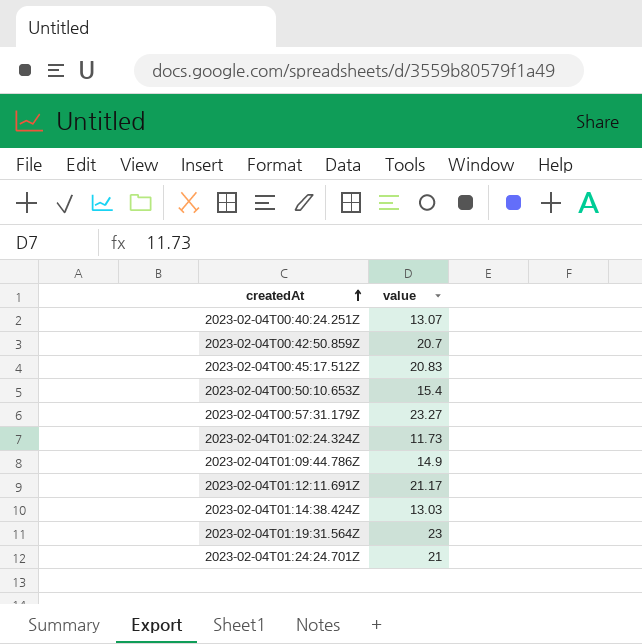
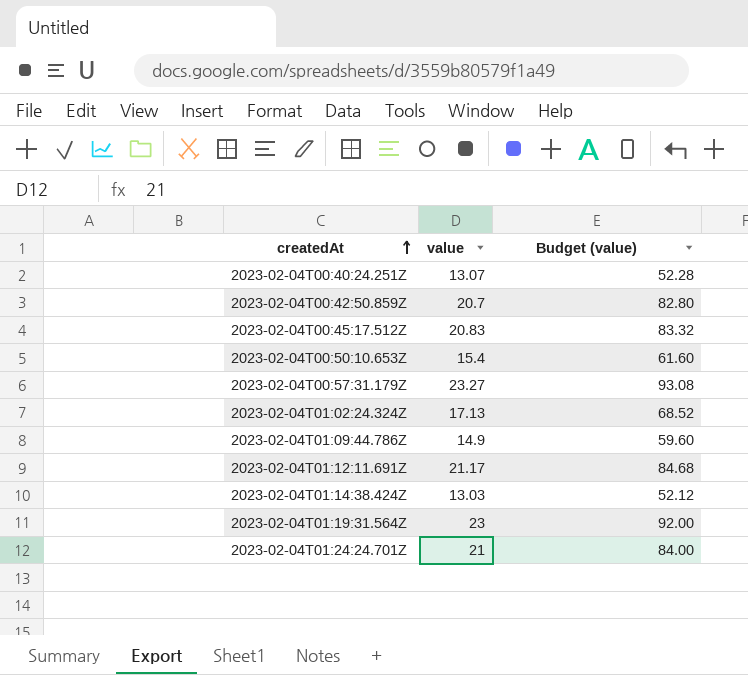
column Budget (value) | formula: none -> [value] * 4
2023-02-04T01:02:24.324Z | value: 11.73 -> 17.13

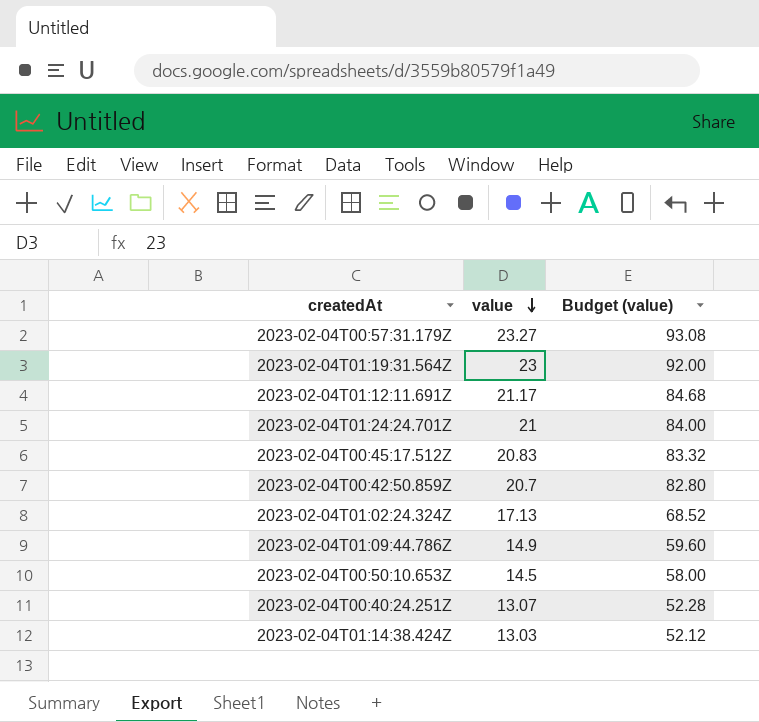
row order: createdAt ascending -> value descending
2023-02-04T00:50:10.653Z | value: 15.4 -> 14.5
2023-02-04T00:50:10.653Z | Budget (value): 61.60 -> 58.00

